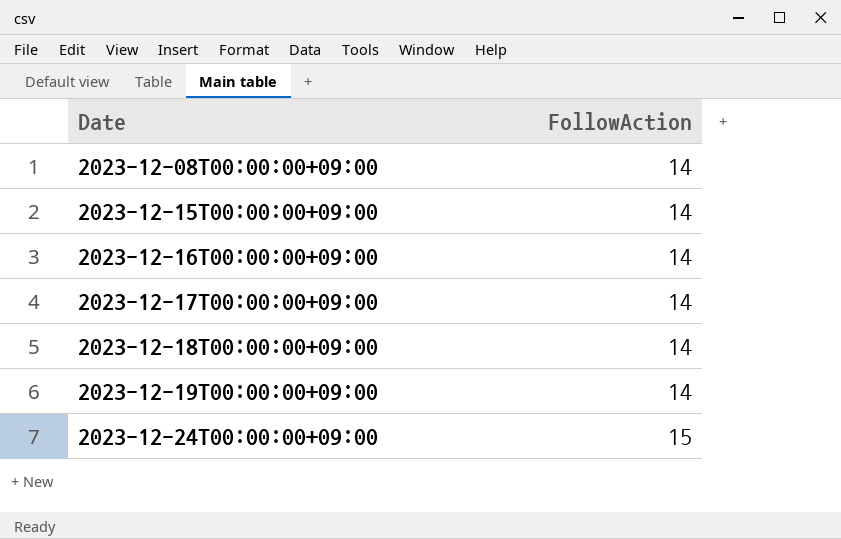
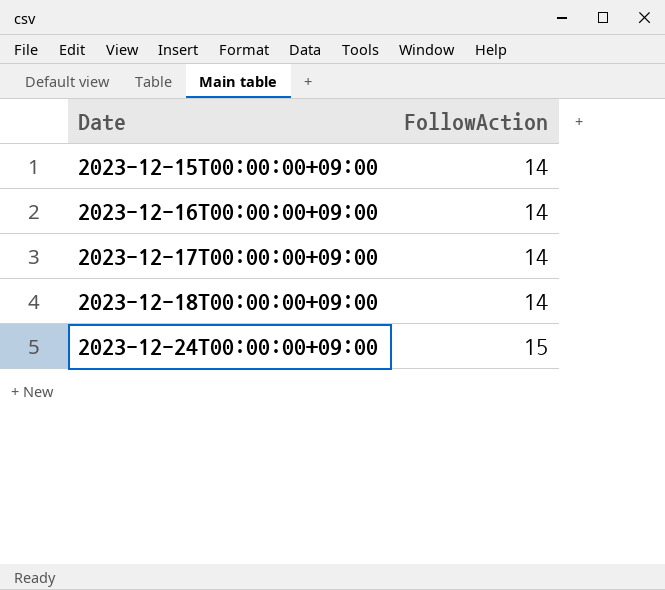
row 2023-12-08T00:00:00+09:00: 14 -> none
row 2023-12-19T00:00:00+09:00: 14 -> none

